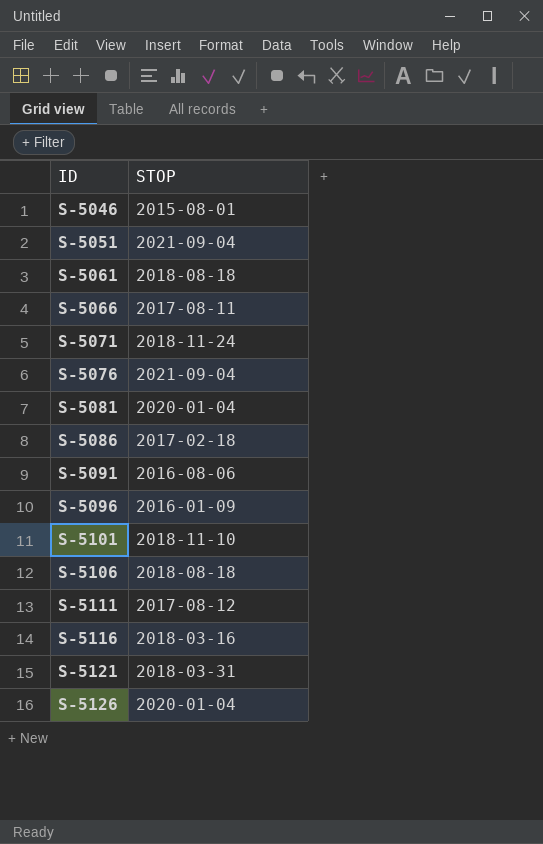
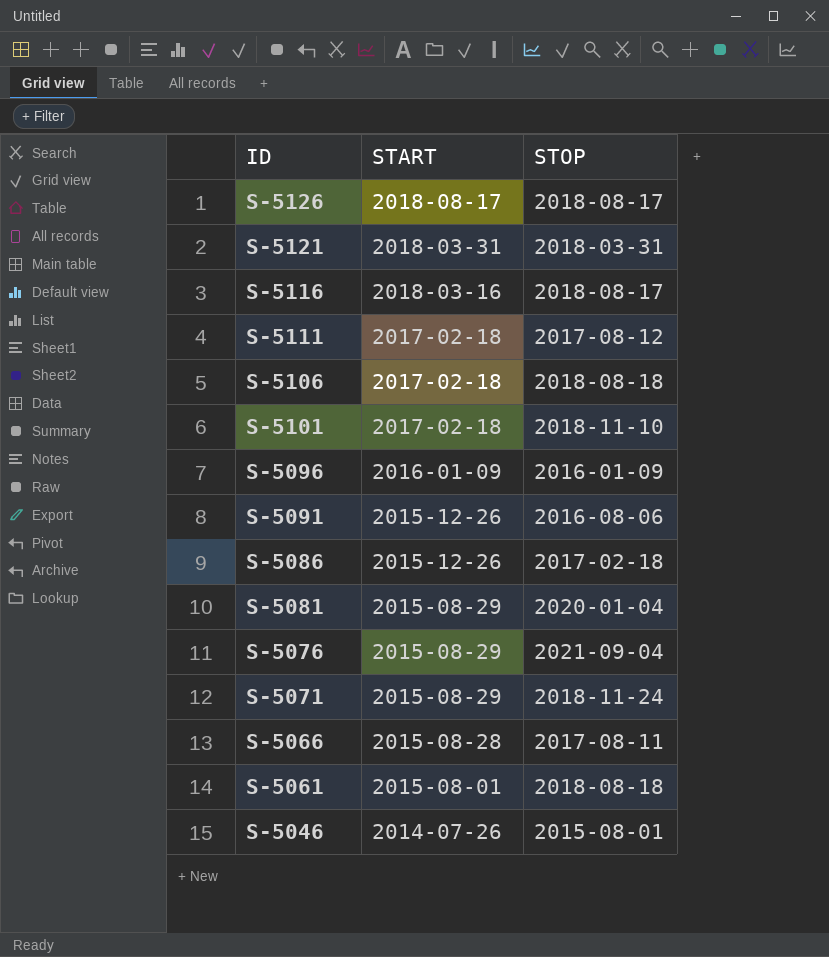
row order: ID ascending -> ID descending
column START | position: none -> 2
row S-5051: 2021-09-04 -> none
S-5126 | STOP: 2020-01-04 -> 2018-08-17
S-5116 | STOP: 2018-03-16 -> 2018-08-17

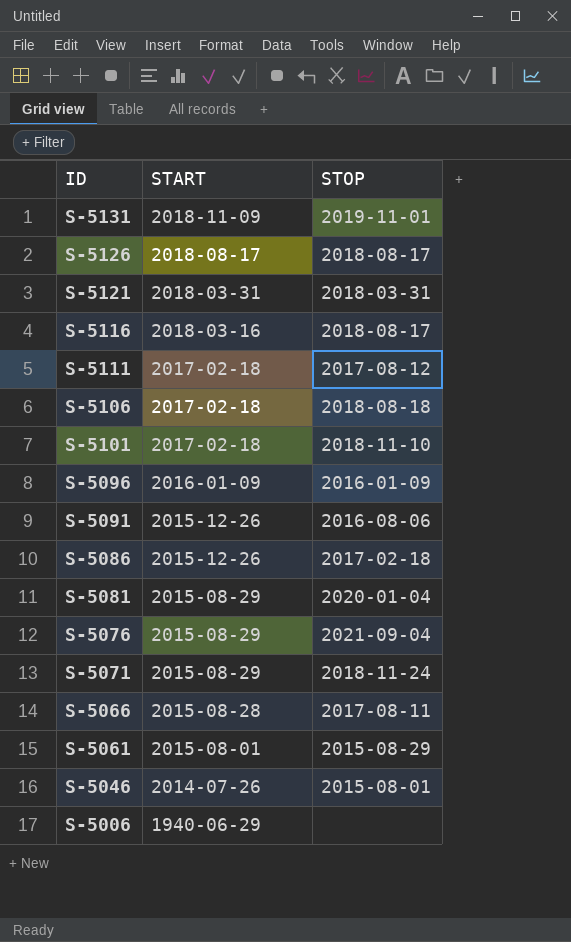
row S-5131: none -> 2018-11-09 | 2019-11-01
S-5061 | STOP: 2018-08-18 -> 2015-08-29
row S-5006: none -> 1940-06-29 | none

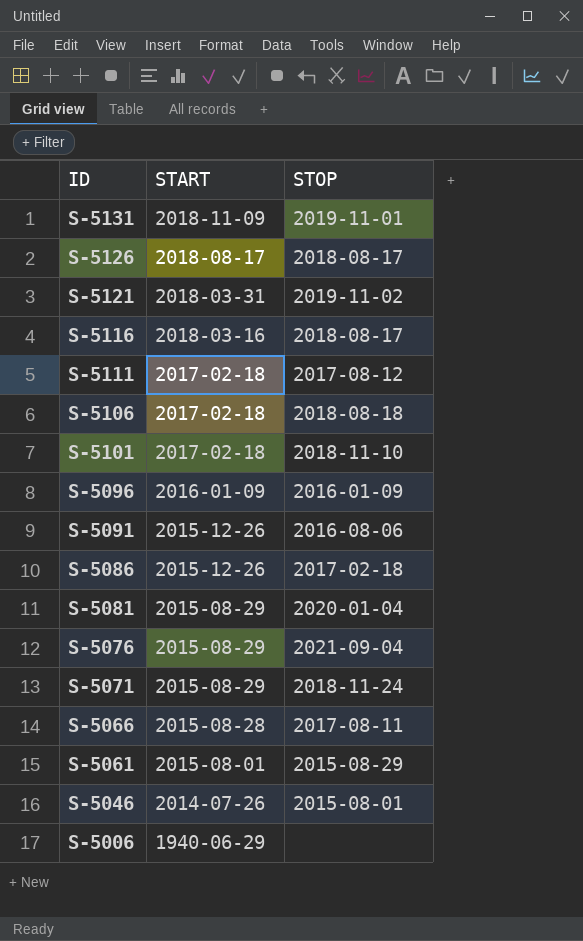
S-5121 | STOP: 2018-03-31 -> 2019-11-02

